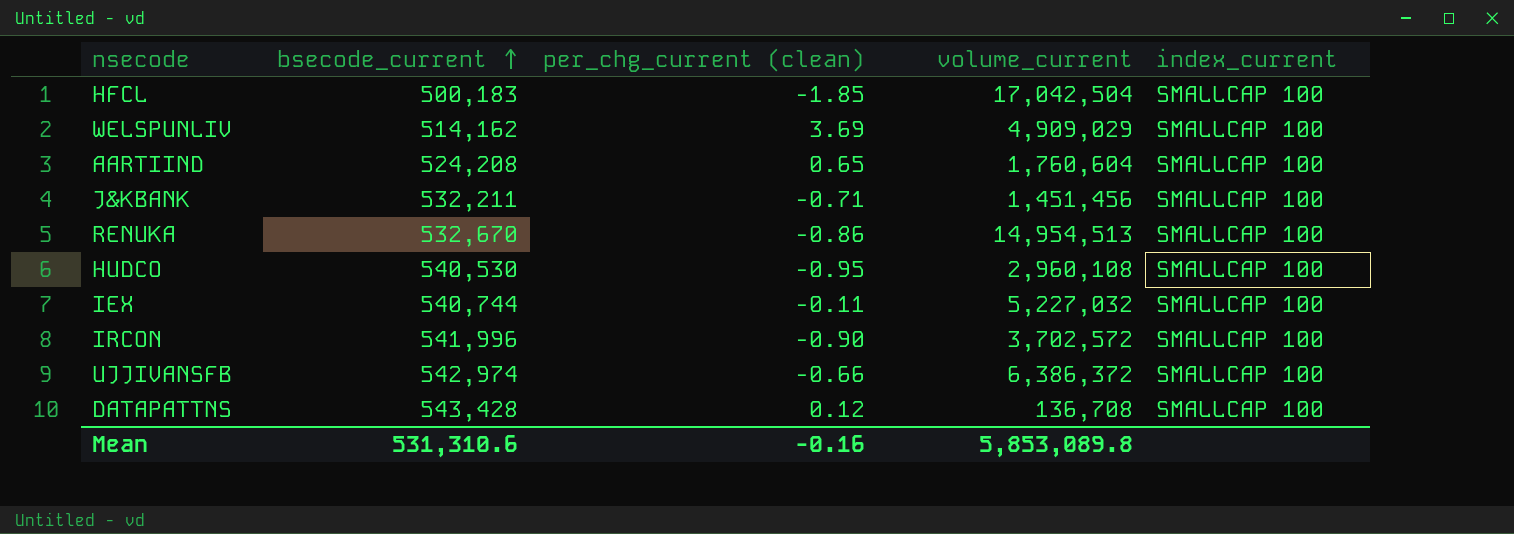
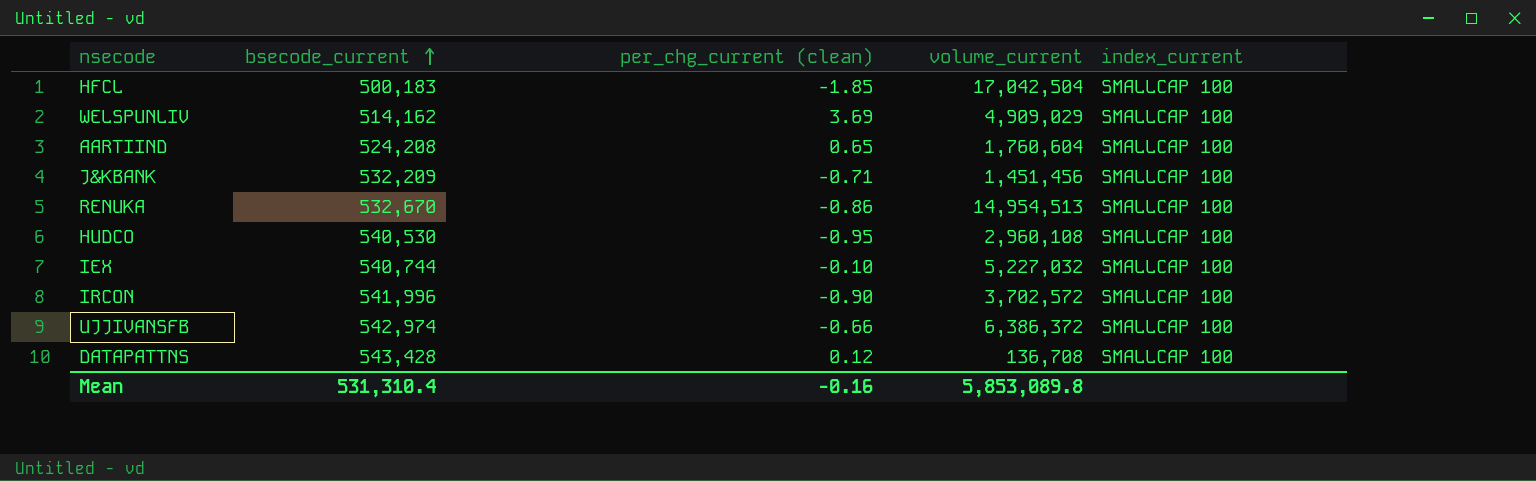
J&KBANK | bsecode_current: 532,211 -> 532,209
IEX | per_chg_current (clean): -0.11 -> -0.10
Mean | bsecode_current: 531,310.6 -> 531,310.4

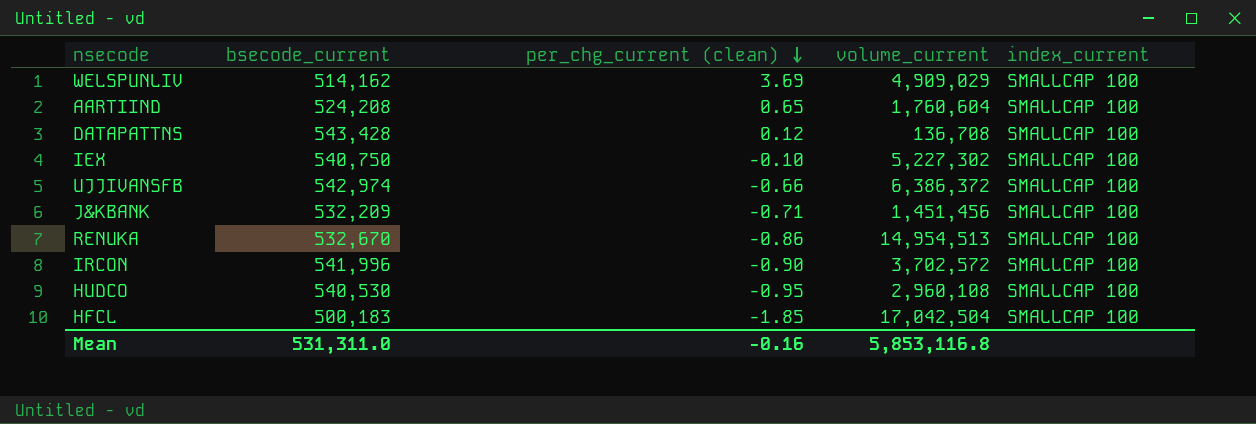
row order: bsecode_current ascending -> per_chg_current (clean) descending
IEX | bsecode_current: 540,744 -> 540,750
IEX | volume_current: 5,227,032 -> 5,227,302
Mean | bsecode_current: 531,310.4 -> 531,311.0
Mean | volume_current: 5,853,089.8 -> 5,853,116.8

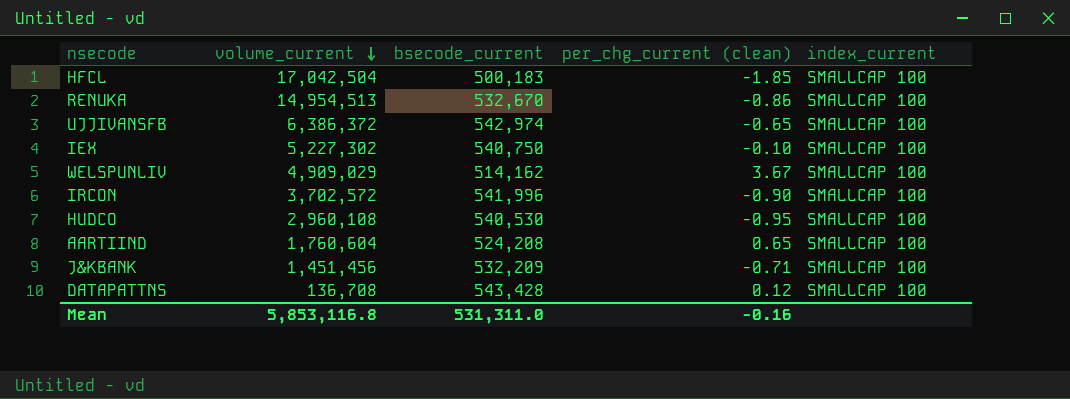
row order: per_chg_current (clean) descending -> volume_current descending
column volume_current | position: 4 -> 2
UJJIVANSFB | per_chg_current (clean): -0.66 -> -0.65
WELSPUNLIV | per_chg_current (clean): 3.69 -> 3.67

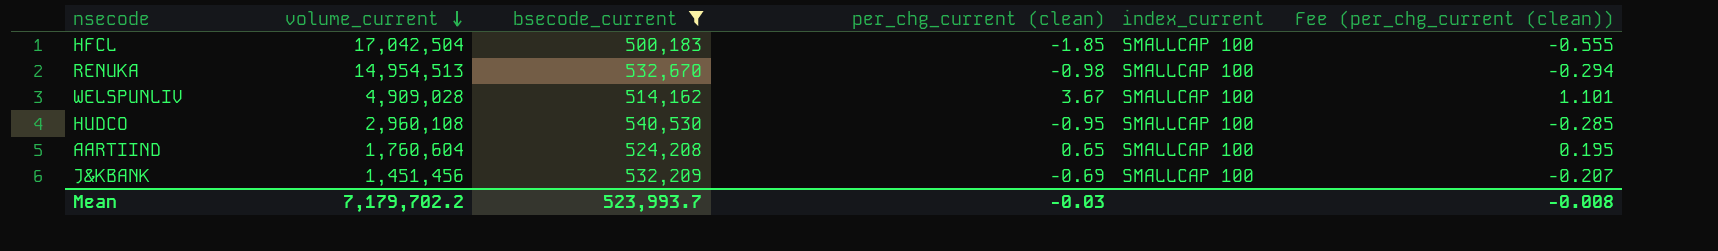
filter: none -> bsecode_current <= 540,530
column Fee (per_chg_current (clean)) | formula: none -> [per_chg_current (clean)] * 0.3
RENUKA | per_chg_current (clean): -0.86 -> -0.98
WELSPUNLIV | volume_current: 4,909,029 -> 4,909,028
J&KBANK | per_chg_current (clean): -0.71 -> -0.69
Mean | volume_current: 5,853,116.8 -> 7,179,702.2
Mean | bsecode_current: 531,311.0 -> 523,993.7
Mean | per_chg_current (clean): -0.16 -> -0.03

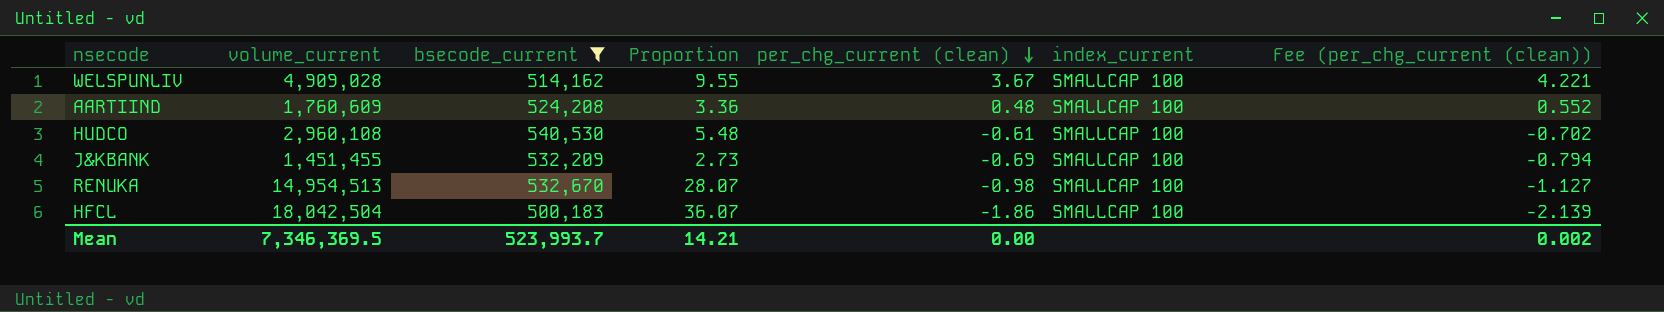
row order: volume_current descending -> per_chg_current (clean) descending
column Proportion | formula: none -> [volume_current] / [bsecode_current]
column Fee (per_chg_current (clean)) | formula: [per_chg_current (clean)] * 0.3 -> [per_chg_current (clean)] * 1.15
AARTIIND | volume_current: 1,760,604 -> 1,760,609
AARTIIND | per_chg_current (clean): 0.65 -> 0.48
HUDCO | per_chg_current (clean): -0.95 -> -0.61
J&KBANK | volume_current: 1,451,456 -> 1,451,455
HFCL | volume_current: 17,042,504 -> 18,042,504
HFCL | per_chg_current (clean): -1.85 -> -1.86
Mean | volume_current: 7,179,702.2 -> 7,346,369.5
Mean | per_chg_current (clean): -0.03 -> 0.00
Mean | Fee (per_chg_current (clean)): -0.008 -> 0.002

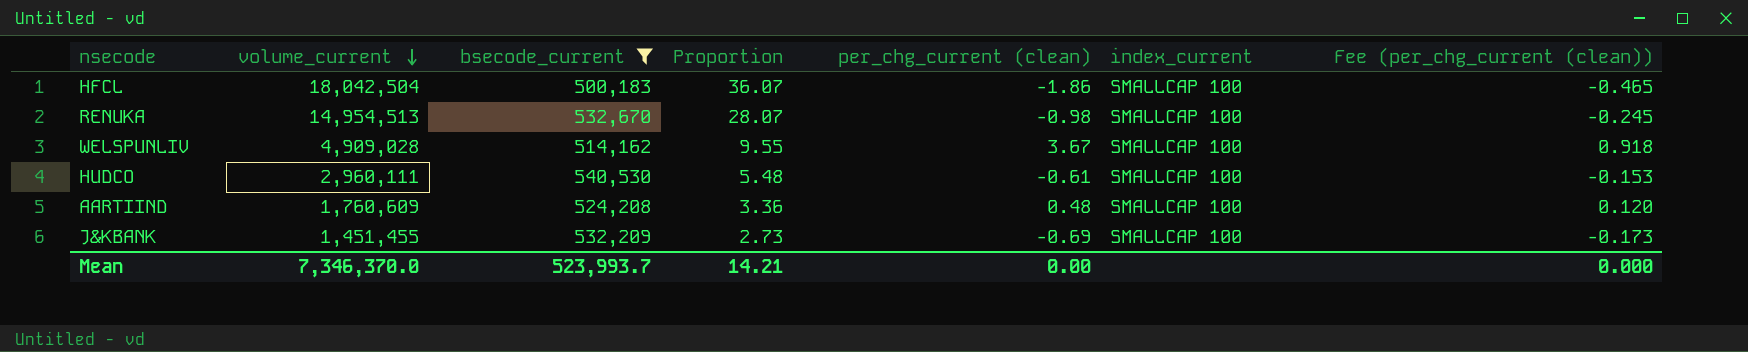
row order: per_chg_current (clean) descending -> volume_current descending
column Fee (per_chg_current (clean)) | formula: [per_chg_current (clean)] * 1.15 -> [per_chg_current (clean)] * 0.25
HUDCO | volume_current: 2,960,108 -> 2,960,111
Mean | volume_current: 7,346,369.5 -> 7,346,370.0
Mean | Fee (per_chg_current (clean)): 0.002 -> 0.000

